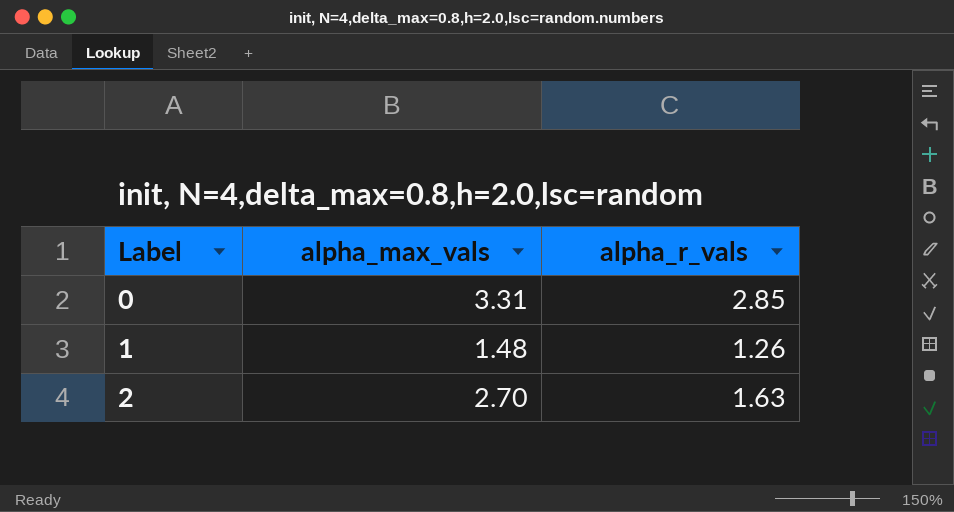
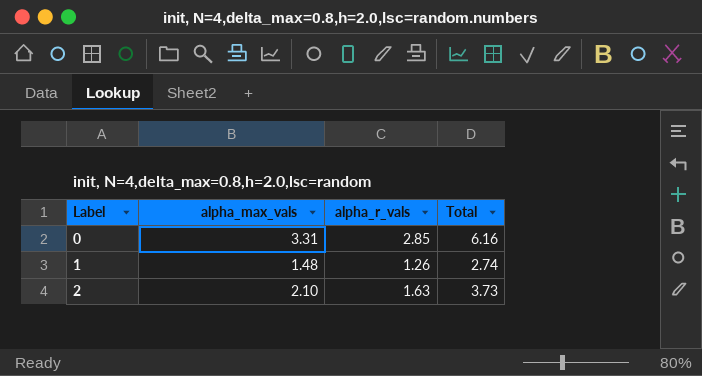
column Total | formula: none -> [alpha_max_vals] + [alpha_r_vals]
2 | alpha_max_vals: 2.70 -> 2.10

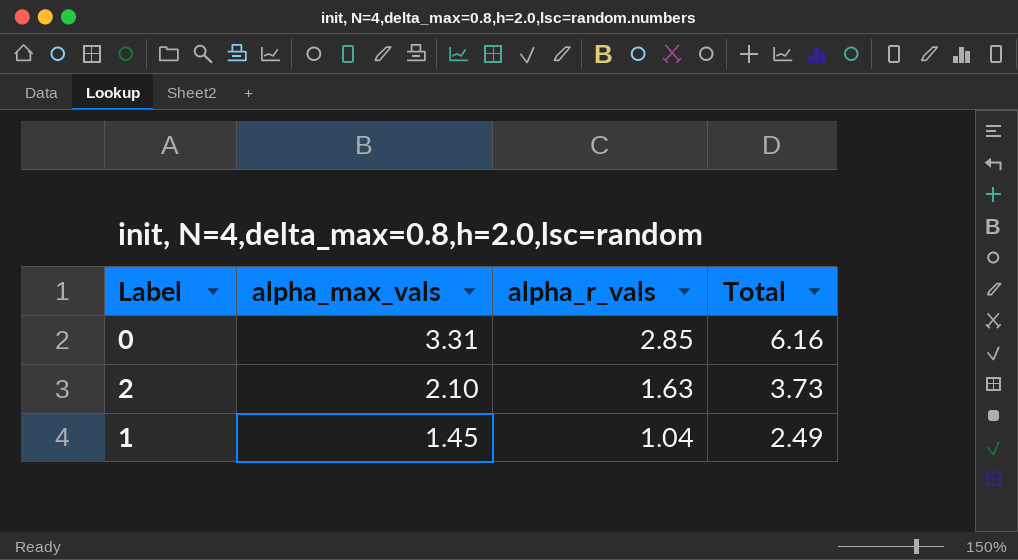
row order: Label ascending -> alpha_max_vals descending
1 | alpha_max_vals: 1.48 -> 1.45
1 | alpha_r_vals: 1.26 -> 1.04
1 | Total: 2.74 -> 2.49

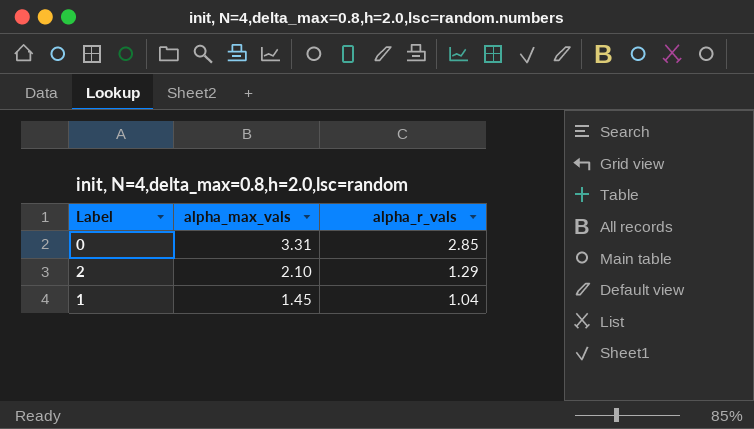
column Total | formula: [alpha_max_vals] + [alpha_r_vals] -> none
2 | alpha_r_vals: 1.63 -> 1.29

